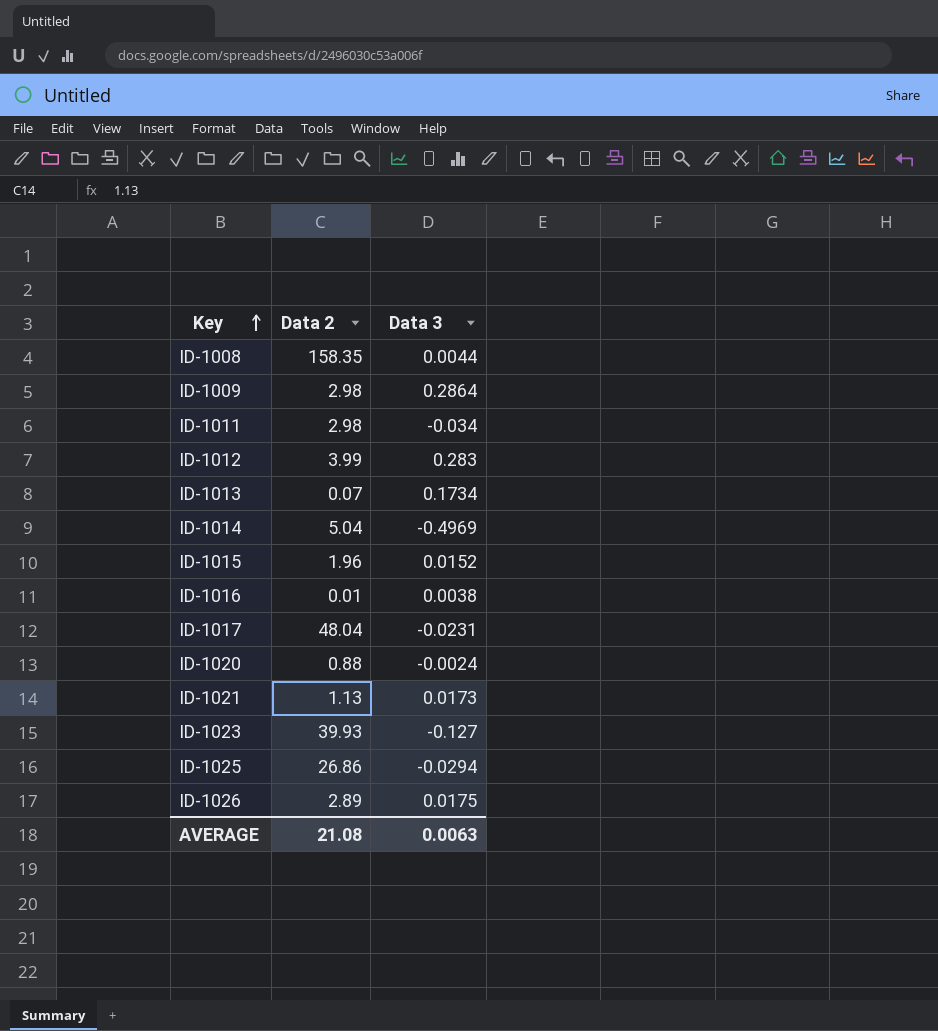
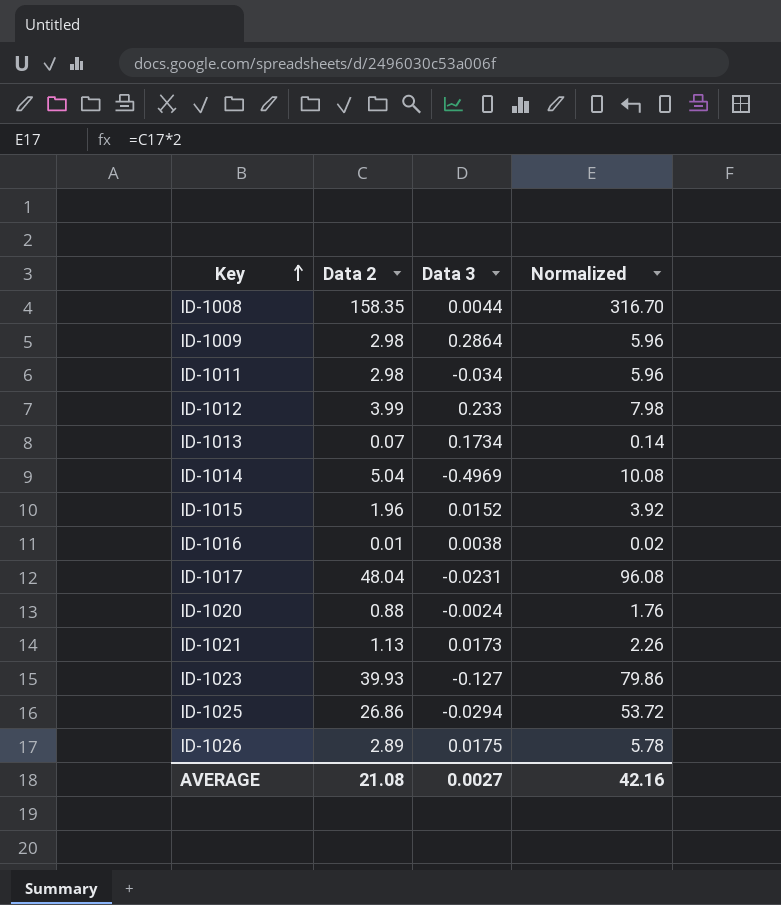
column Normalized | formula: none -> [Data 2] * 2
ID-1012 | Data 3: 0.283 -> 0.233
AVERAGE | Data 3: 0.0063 -> 0.0027

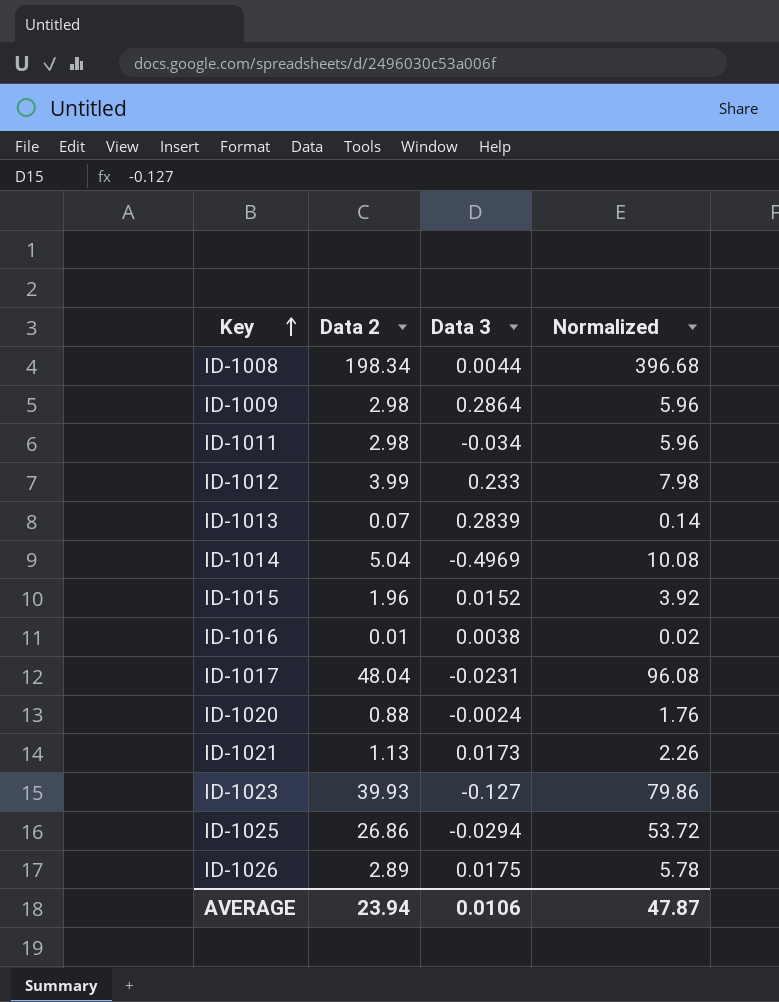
ID-1008 | Data 2: 158.35 -> 198.34
ID-1008 | Normalized: 316.70 -> 396.68
ID-1013 | Data 3: 0.1734 -> 0.2839
AVERAGE | Data 2: 21.08 -> 23.94
AVERAGE | Data 3: 0.0027 -> 0.0106
AVERAGE | Normalized: 42.16 -> 47.87

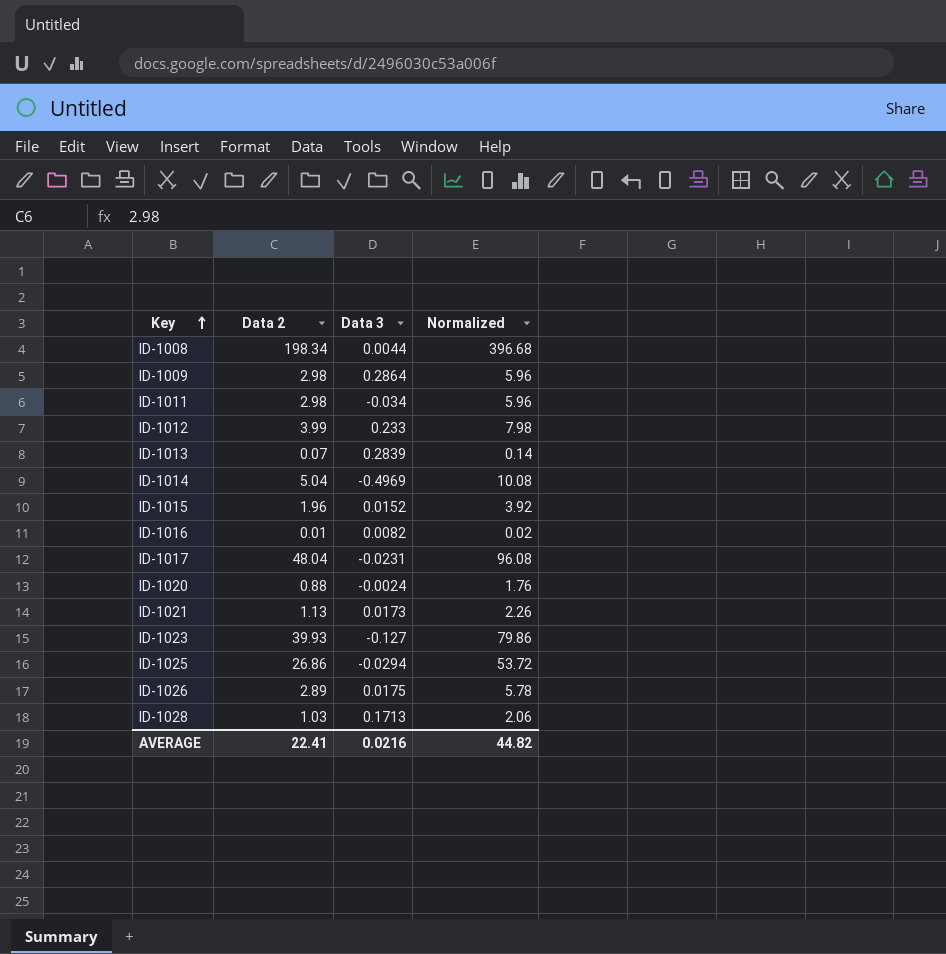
ID-1016 | Data 3: 0.0038 -> 0.0082
row ID-1028: none -> 1.03 | 0.1713 | 2.06
AVERAGE | Data 2: 23.94 -> 22.41
AVERAGE | Data 3: 0.0106 -> 0.0216
AVERAGE | Normalized: 47.87 -> 44.82

